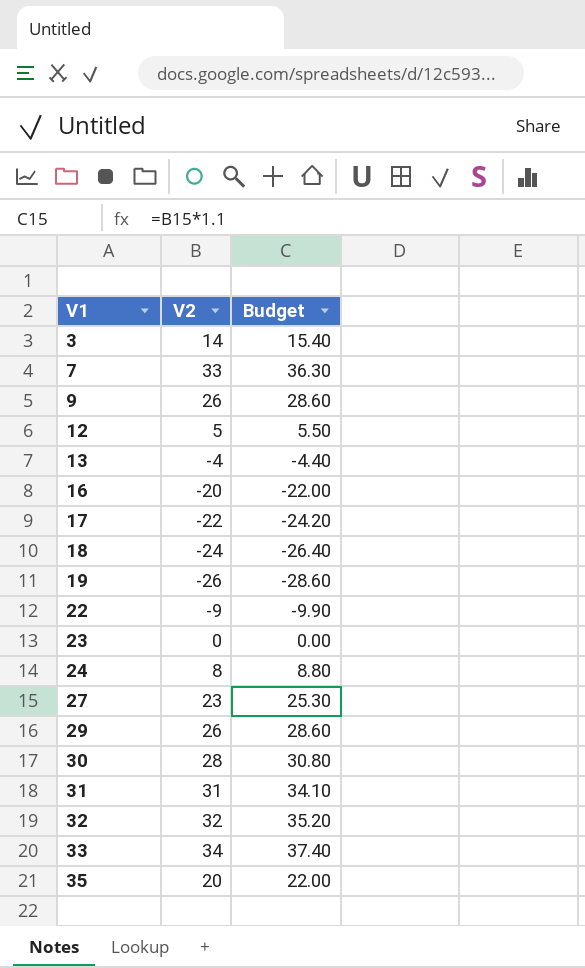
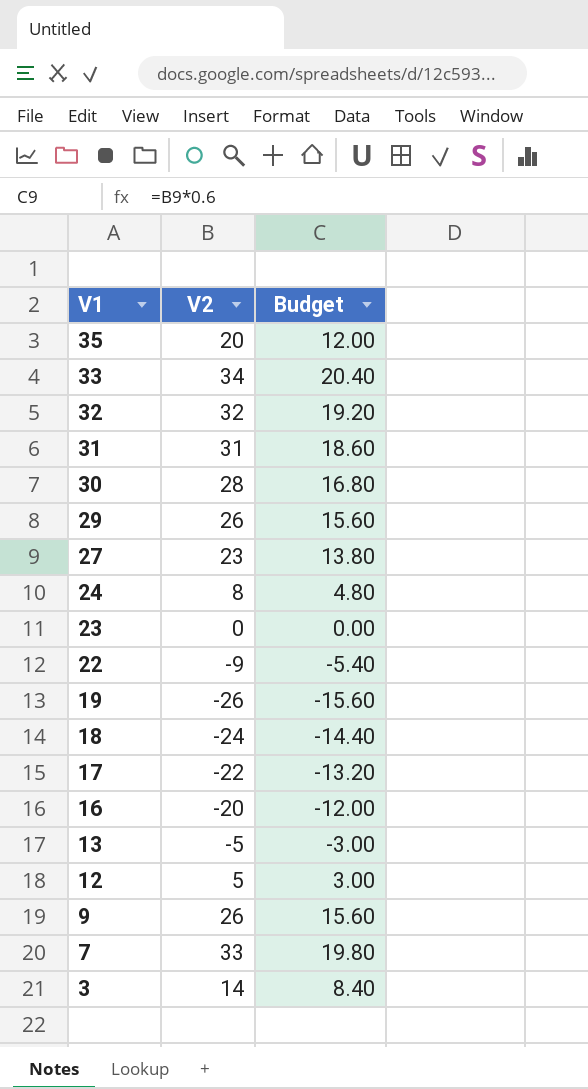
row order: V1 ascending -> V1 descending
column Budget | formula: [V2] * 1.1 -> [V2] * 0.6
13 | V2: -4 -> -5

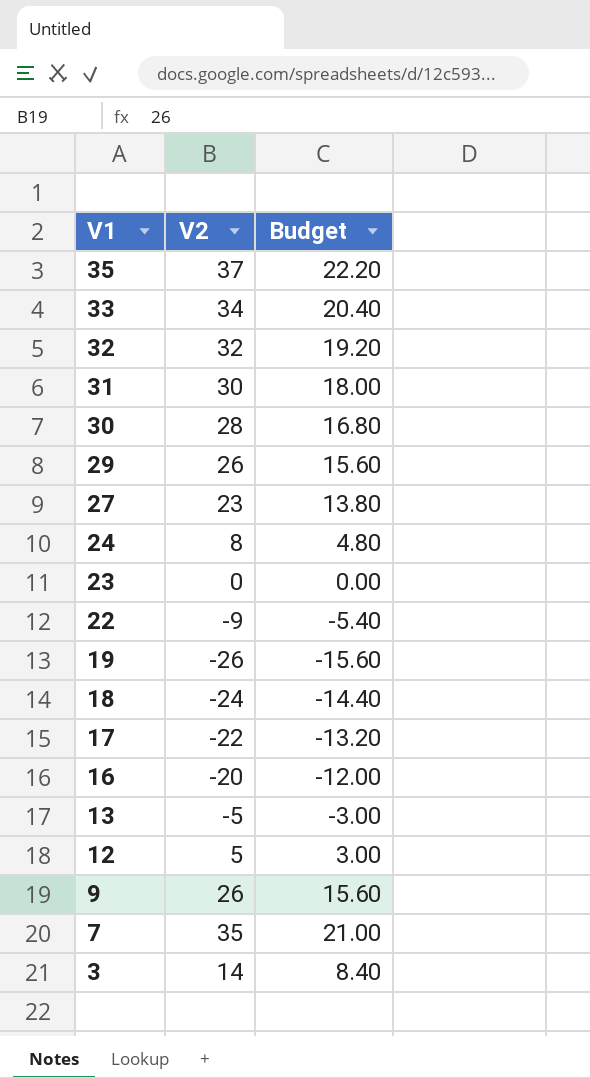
35 | V2: 20 -> 37
35 | Budget: 12.00 -> 22.20
31 | V2: 31 -> 30
31 | Budget: 18.60 -> 18.00
7 | V2: 33 -> 35
7 | Budget: 19.80 -> 21.00

